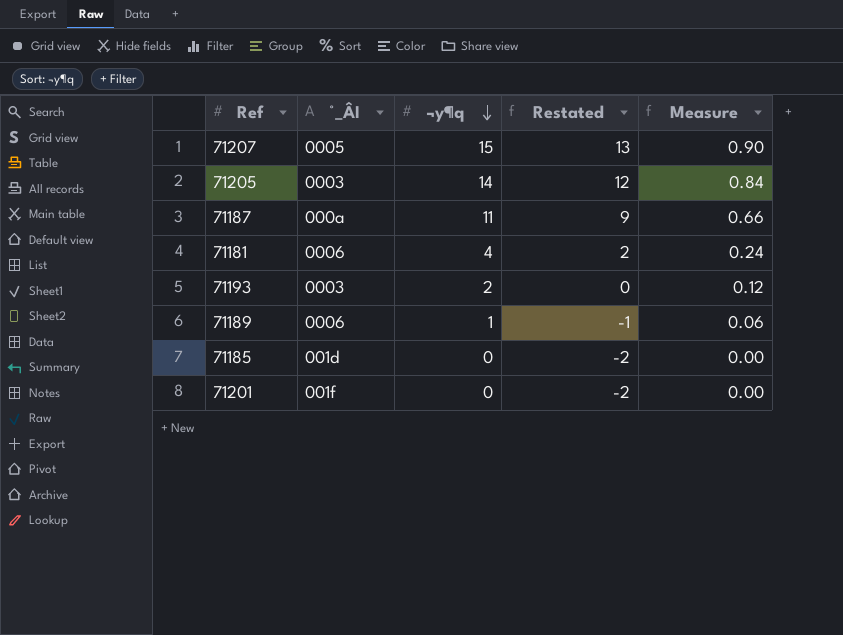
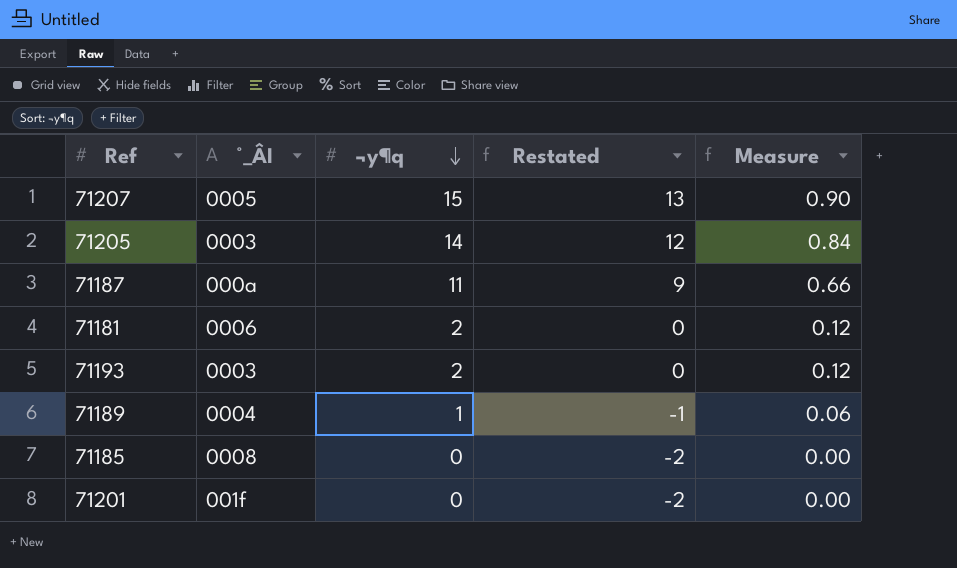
71181 | ¬y¶q: 4 -> 2
71181 | Restated: 2 -> 0
71181 | Measure: 0.24 -> 0.12
71189 | °_ÂI: 0006 -> 0004
71185 | °_ÂI: 001d -> 0008

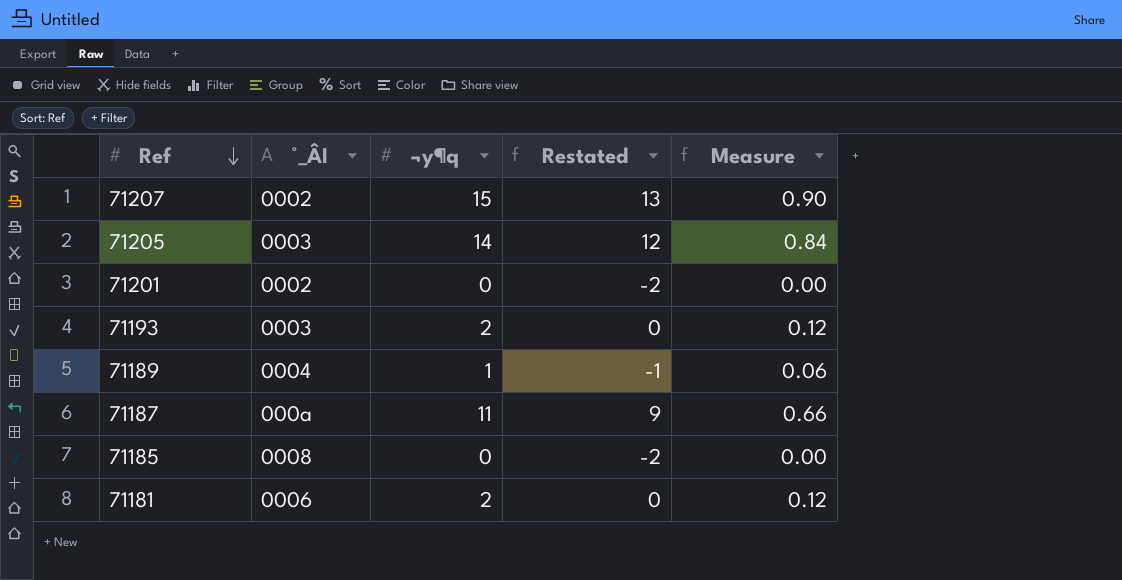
row order: ¬y¶q descending -> Ref descending
71207 | °_ÂI: 0005 -> 0002
71201 | °_ÂI: 001f -> 0002

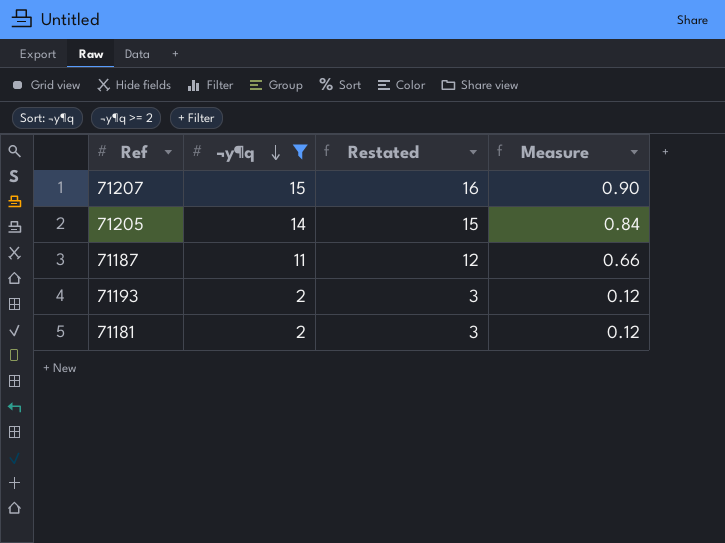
filter: none -> ¬y¶q >= 2
row order: Ref descending -> ¬y¶q descending
column °_ÂI | position: 2 -> none
column Restated | formula: [¬y¶q] - 2 -> [¬y¶q] + 1

